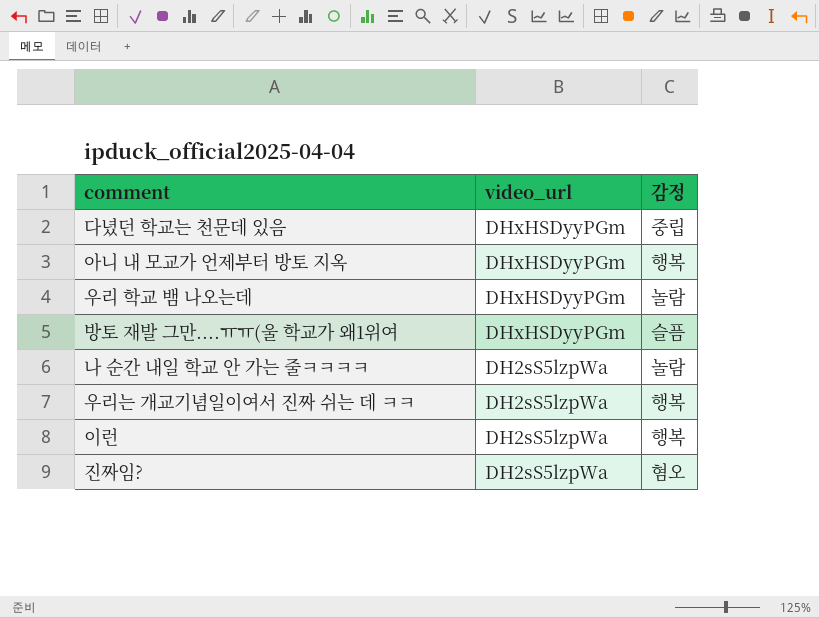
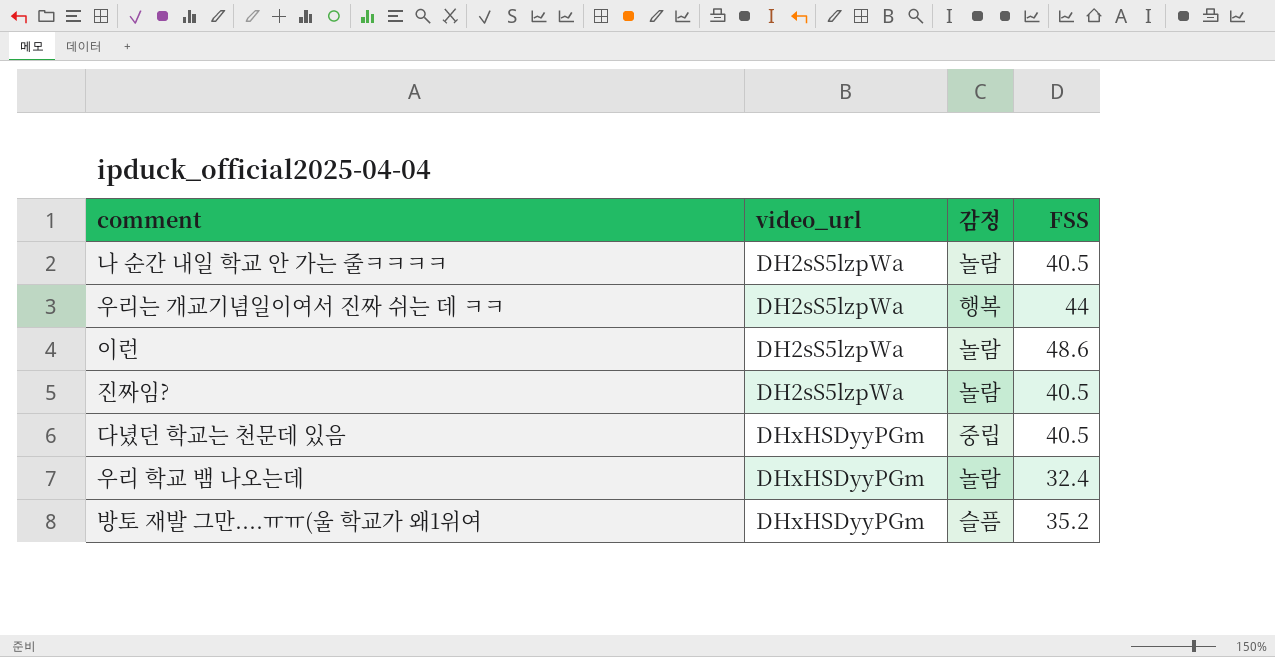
row order: video_url descending -> video_url ascending
column FSS | position: none -> 4
row 아니 내 모교가 언제부터 방토 지옥: DHxHSDyyPGm | 행복 -> none
이런 | 감정: 행복 -> 놀람
진짜임? | 감정: 혐오 -> 놀람

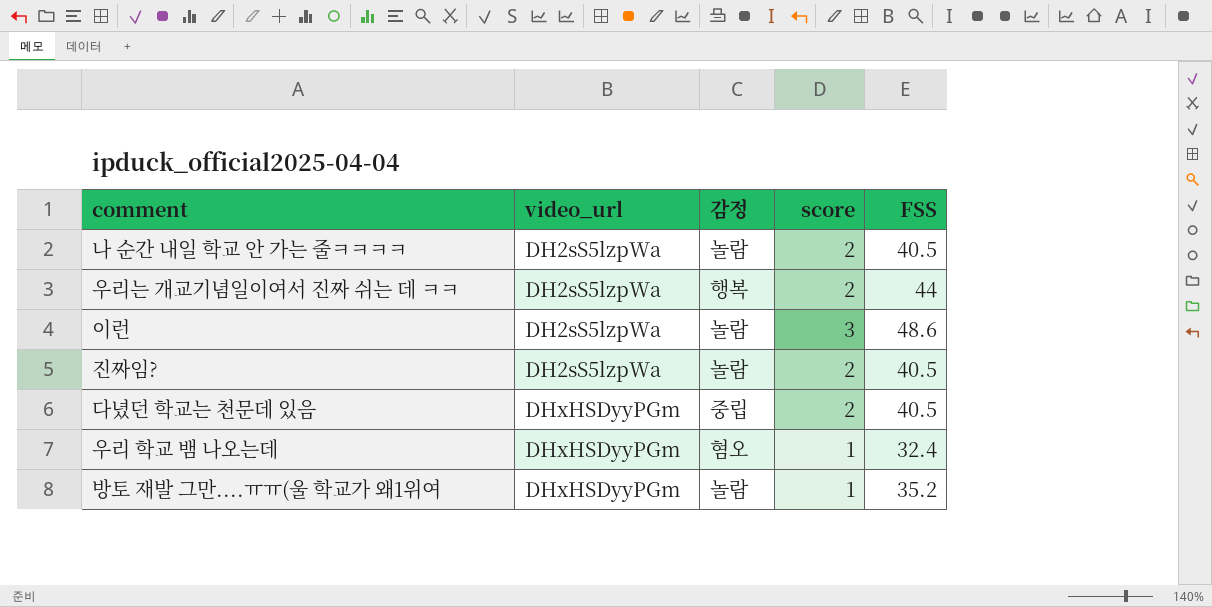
column score | position: none -> 4
우리 학교 뱀 나오는데 | 감정: 놀람 -> 혐오
방토 재발 그만....ㅠㅠ(울 학교가 왜1위여 | 감정: 슬픔 -> 놀람

